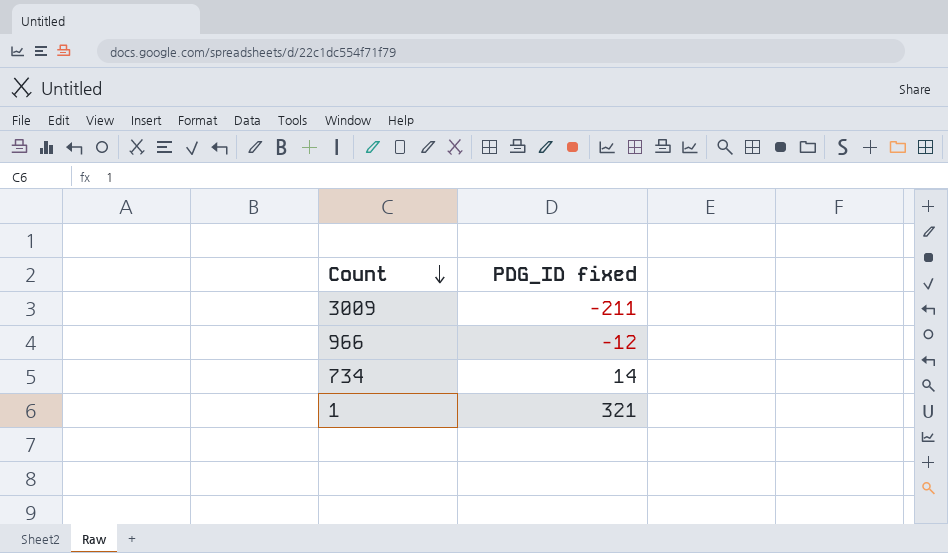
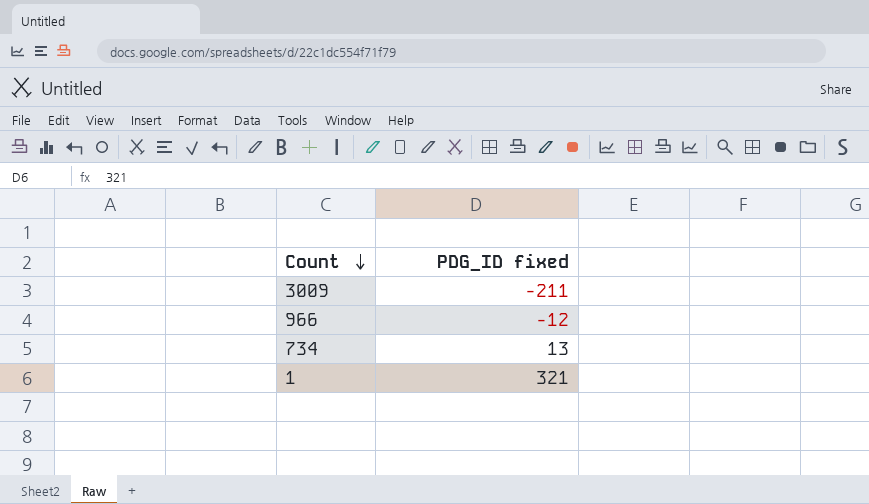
734 | PDG_ID fixed: 14 -> 13

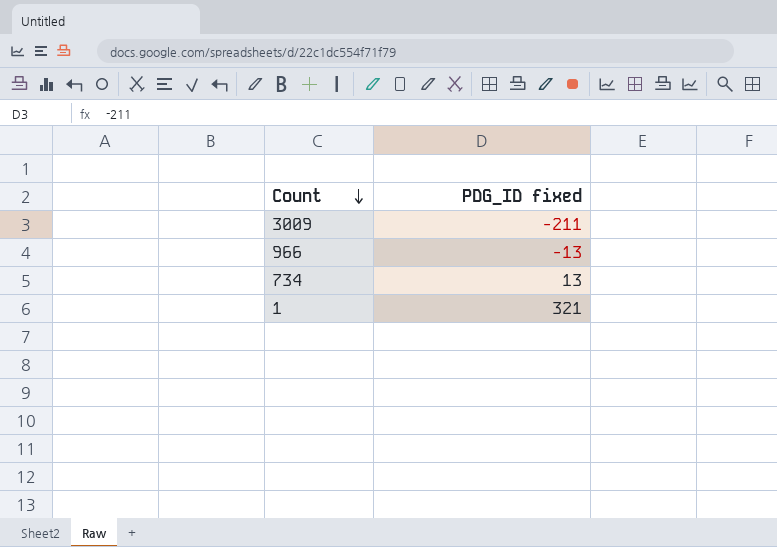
966 | PDG_ID fixed: -12 -> -13

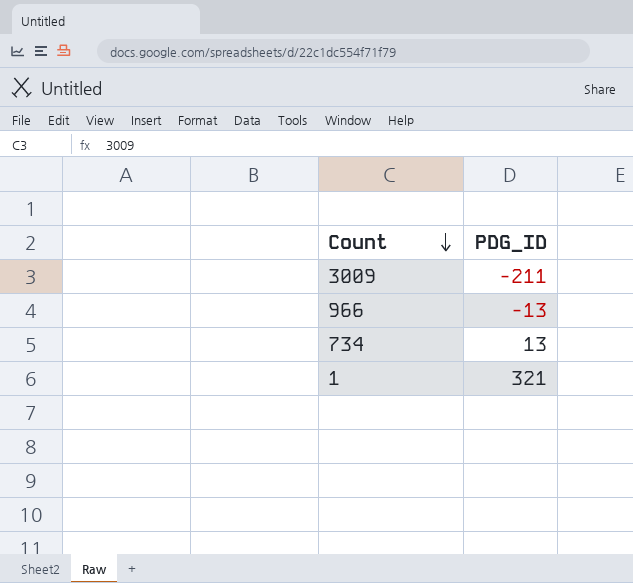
column name: PDG_ID fixed -> PDG_ID

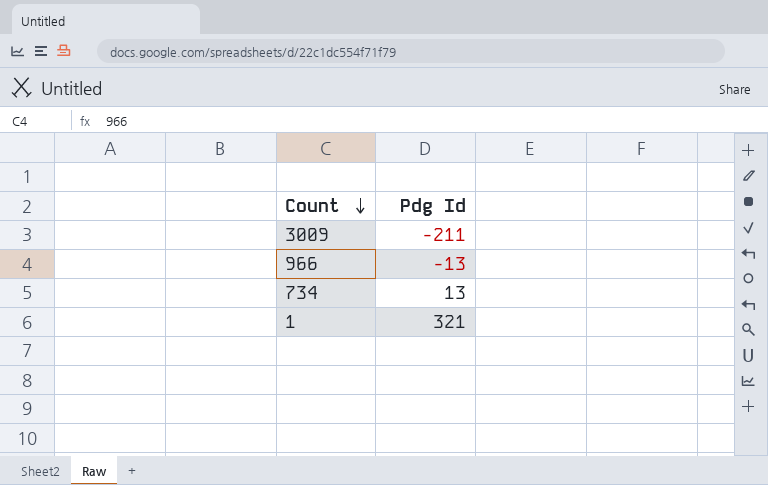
column name: PDG_ID -> Pdg Id

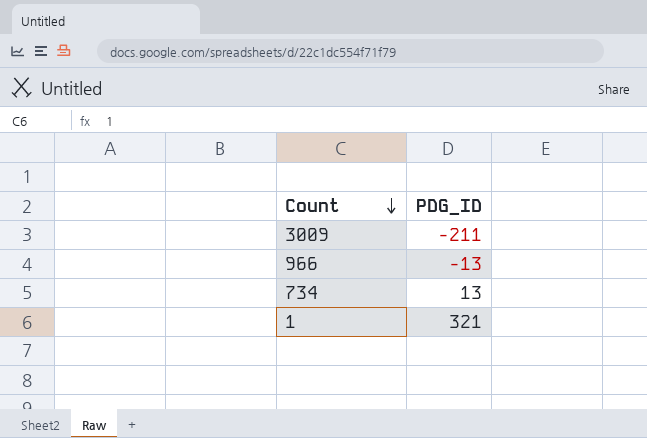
column name: Pdg Id -> PDG_ID

